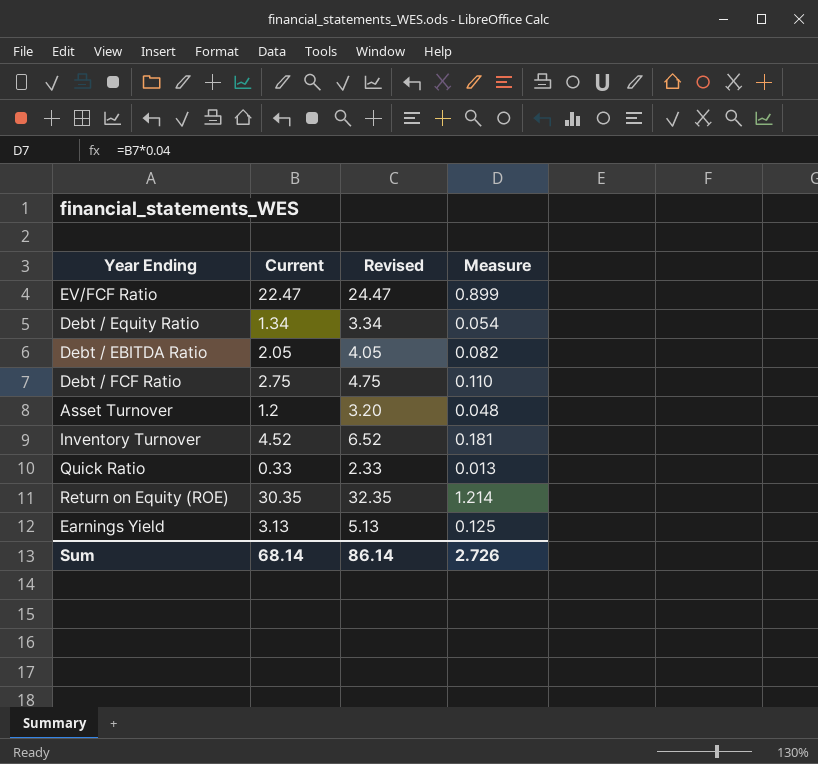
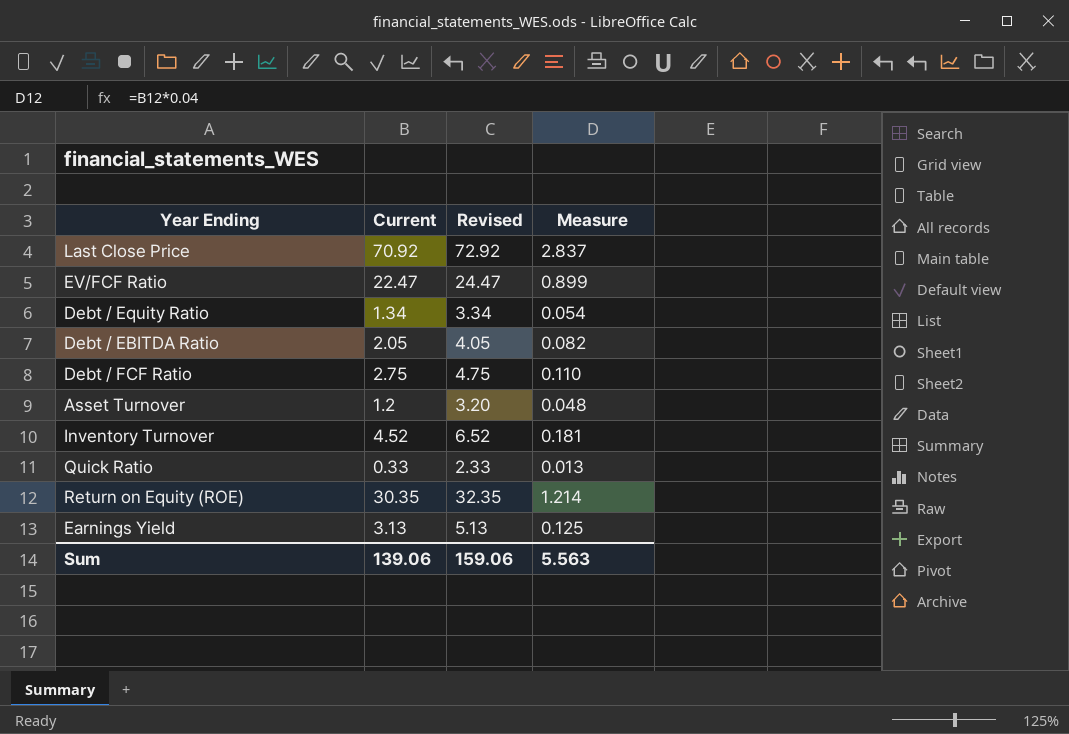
row Last Close Price: none -> 70.92 | 72.92 | 2.837
Sum | Current: 68.14 -> 139.06
Sum | Revised: 86.14 -> 159.06
Sum | Measure: 2.726 -> 5.563

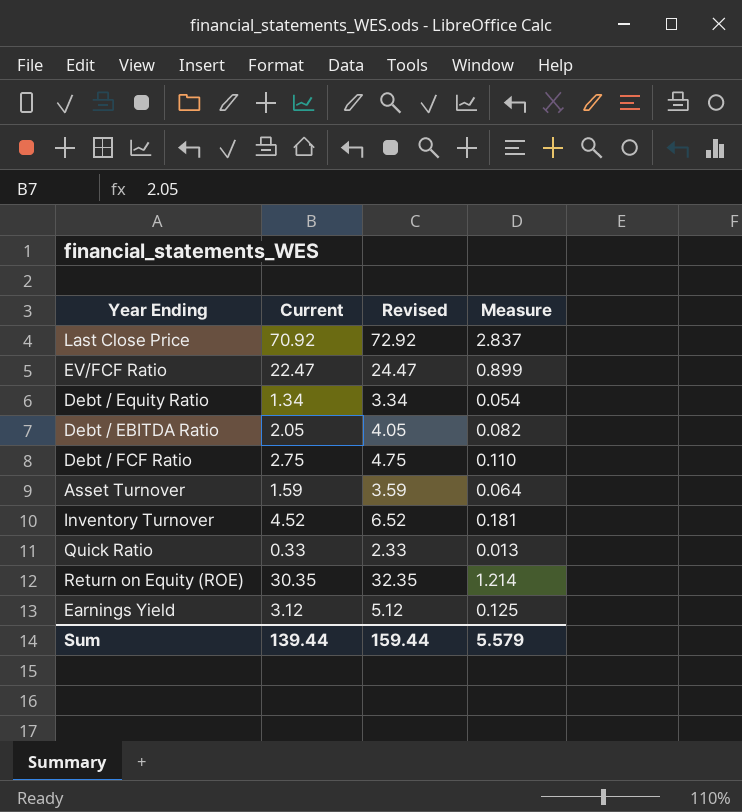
Asset Turnover | Current: 1.2 -> 1.59
Asset Turnover | Revised: 3.20 -> 3.59
Asset Turnover | Measure: 0.048 -> 0.064
Earnings Yield | Current: 3.13 -> 3.12
Earnings Yield | Revised: 5.13 -> 5.12
Sum | Current: 139.06 -> 139.44
Sum | Revised: 159.06 -> 159.44
Sum | Measure: 5.563 -> 5.579

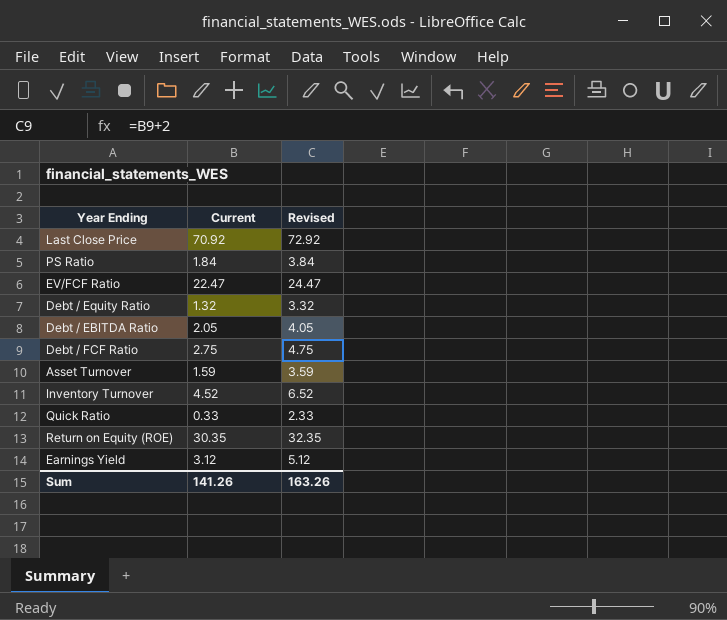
column Measure | formula: [Current] * 0.04 -> none
row PS Ratio: none -> 1.84 | 3.84
Debt / Equity Ratio | Current: 1.34 -> 1.32
Debt / Equity Ratio | Revised: 3.34 -> 3.32
Sum | Current: 139.44 -> 141.26
Sum | Revised: 159.44 -> 163.26

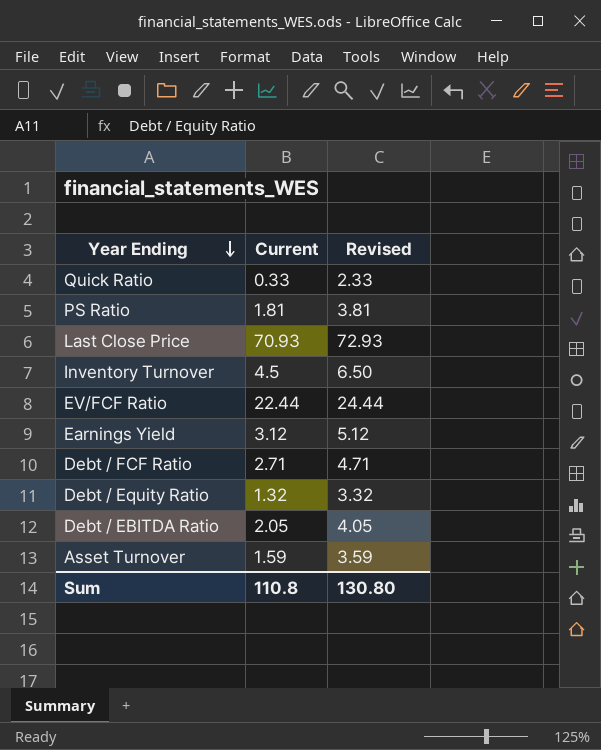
row order: none -> Year Ending descending
row Return on Equity (ROE): 30.35 | 32.35 -> none
PS Ratio | Current: 1.84 -> 1.81
PS Ratio | Revised: 3.84 -> 3.81
Last Close Price | Current: 70.92 -> 70.93
Last Close Price | Revised: 72.92 -> 72.93
Inventory Turnover | Current: 4.52 -> 4.5
Inventory Turnover | Revised: 6.52 -> 6.50
EV/FCF Ratio | Current: 22.47 -> 22.44
EV/FCF Ratio | Revised: 24.47 -> 24.44
Debt / FCF Ratio | Current: 2.75 -> 2.71
Debt / FCF Ratio | Revised: 4.75 -> 4.71
Sum | Current: 141.26 -> 110.8
Sum | Revised: 163.26 -> 130.80

